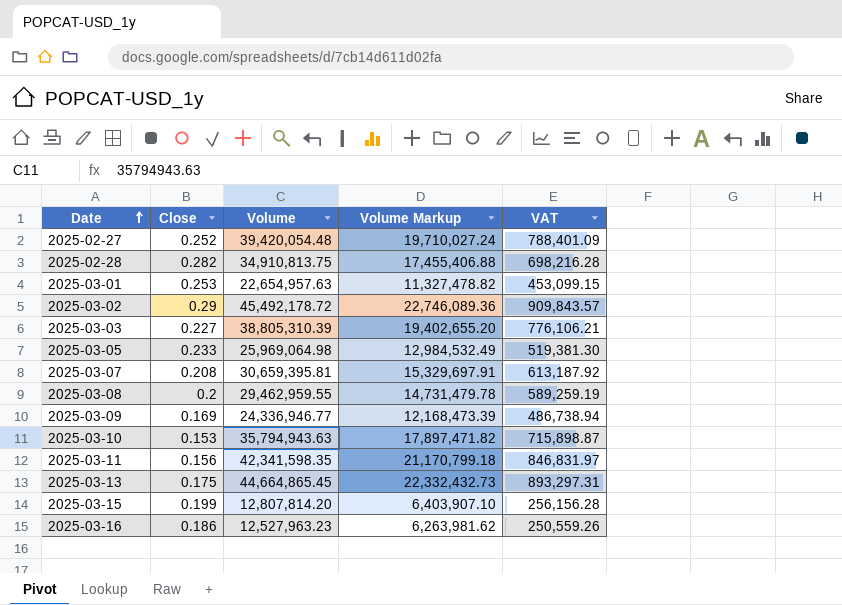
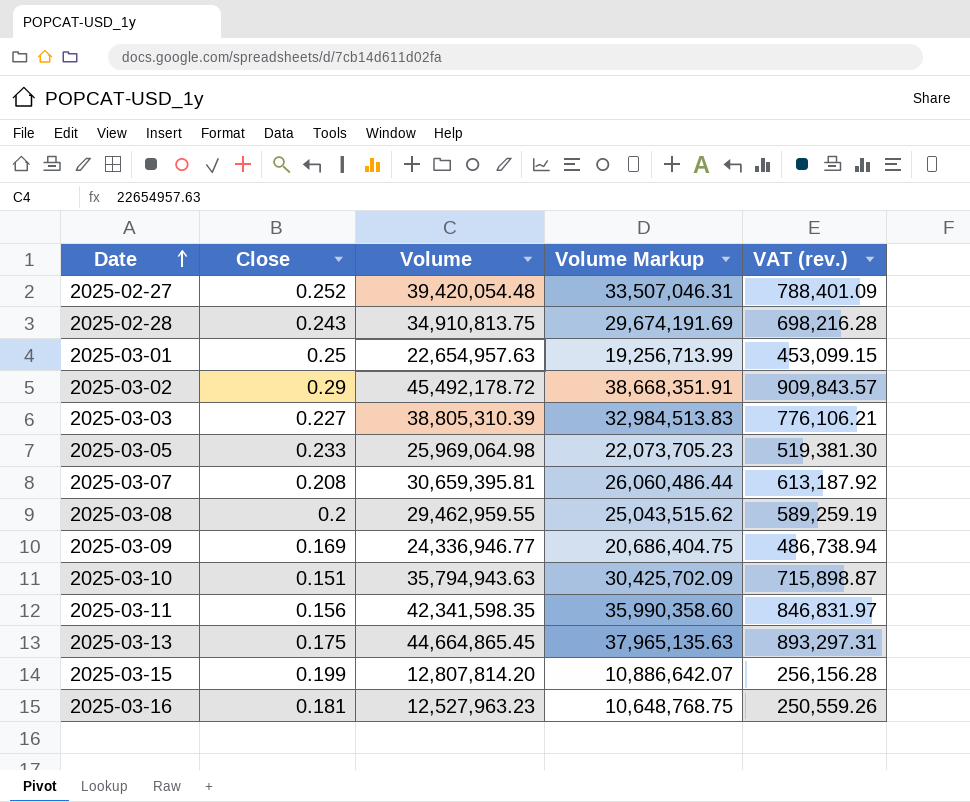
column Volume Markup | formula: [Volume] * 0.5 -> [Volume] * 0.85
column name: VAT -> VAT (rev.)
2025-02-28 | Close: 0.282 -> 0.243
2025-03-01 | Close: 0.253 -> 0.25
2025-03-10 | Close: 0.153 -> 0.151
2025-03-16 | Close: 0.186 -> 0.181

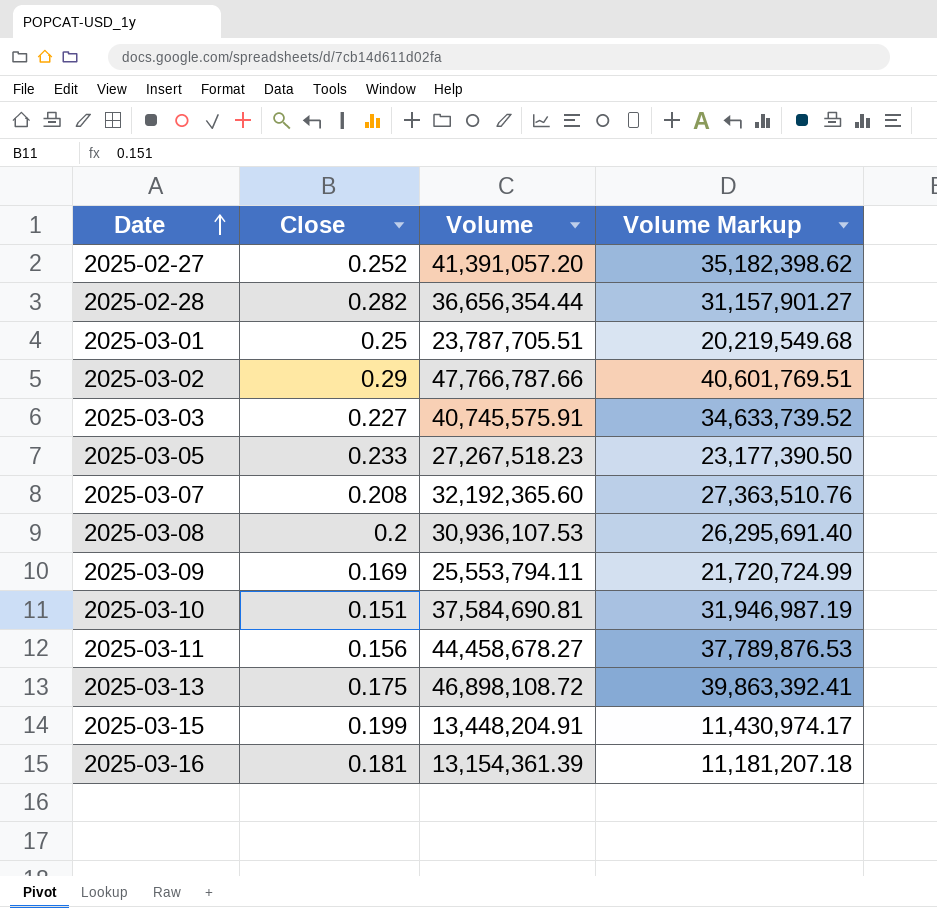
column VAT (rev.) | formula: [Volume] * 0.02 -> none
2025-02-27 | Volume: 39,420,054.48 -> 41,391,057.20
2025-02-27 | Volume Markup: 33,507,046.31 -> 35,182,398.62
2025-02-28 | Close: 0.243 -> 0.282
2025-02-28 | Volume: 34,910,813.75 -> 36,656,354.44
2025-02-28 | Volume Markup: 29,674,191.69 -> 31,157,901.27
2025-03-01 | Volume: 22,654,957.63 -> 23,787,705.51
2025-03-01 | Volume Markup: 19,256,713.99 -> 20,219,549.68
2025-03-02 | Volume: 45,492,178.72 -> 47,766,787.66
2025-03-02 | Volume Markup: 38,668,351.91 -> 40,601,769.51
2025-03-03 | Volume: 38,805,310.39 -> 40,745,575.91
2025-03-03 | Volume Markup: 32,984,513.83 -> 34,633,739.52
2025-03-05 | Volume: 25,969,064.98 -> 27,267,518.23
2025-03-05 | Volume Markup: 22,073,705.23 -> 23,177,390.50
2025-03-07 | Volume: 30,659,395.81 -> 32,192,365.60
2025-03-07 | Volume Markup: 26,060,486.44 -> 27,363,510.76
2025-03-08 | Volume: 29,462,959.55 -> 30,936,107.53
2025-03-08 | Volume Markup: 25,043,515.62 -> 26,295,691.40
2025-03-09 | Volume: 24,336,946.77 -> 25,553,794.11
2025-03-09 | Volume Markup: 20,686,404.75 -> 21,720,724.99
2025-03-10 | Volume: 35,794,943.63 -> 37,584,690.81
2025-03-10 | Volume Markup: 30,425,702.09 -> 31,946,987.19
2025-03-11 | Volume: 42,341,598.35 -> 44,458,678.27
2025-03-11 | Volume Markup: 35,990,358.60 -> 37,789,876.53
2025-03-13 | Volume: 44,664,865.45 -> 46,898,108.72
2025-03-13 | Volume Markup: 37,965,135.63 -> 39,863,392.41
2025-03-15 | Volume: 12,807,814.20 -> 13,448,204.91
2025-03-15 | Volume Markup: 10,886,642.07 -> 11,430,974.17
2025-03-16 | Volume: 12,527,963.23 -> 13,154,361.39
2025-03-16 | Volume Markup: 10,648,768.75 -> 11,181,207.18

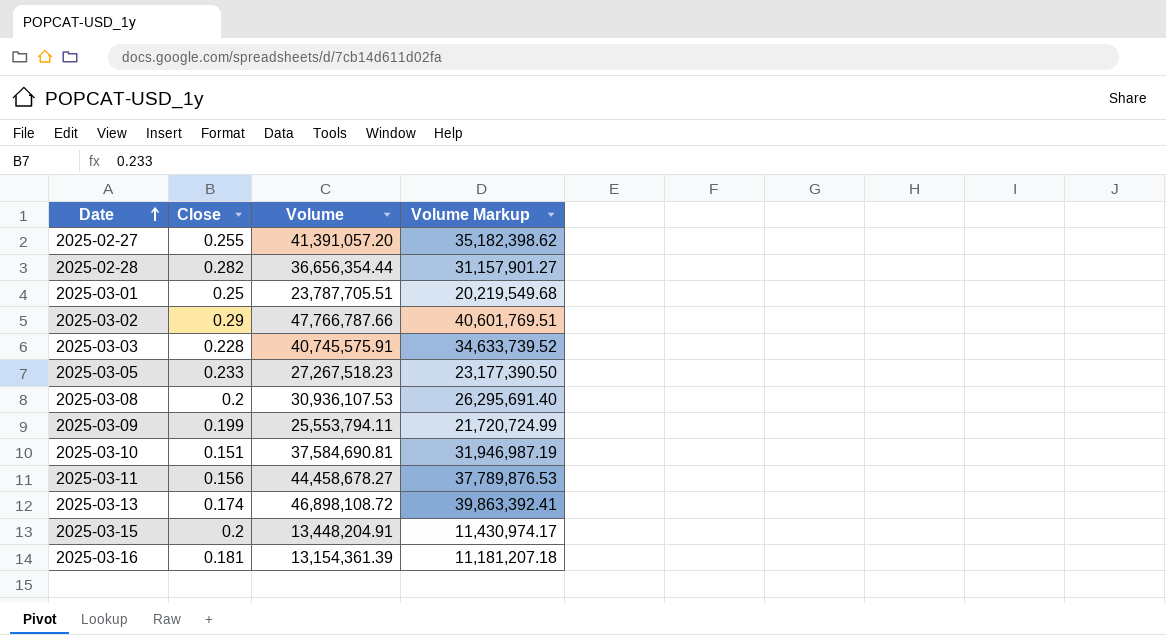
row 2025-03-07: 0.208 | 32,192,365.60 | 27,363,510.76 -> none
2025-02-27 | Close: 0.252 -> 0.255
2025-03-03 | Close: 0.227 -> 0.228
2025-03-09 | Close: 0.169 -> 0.199
2025-03-13 | Close: 0.175 -> 0.174
2025-03-15 | Close: 0.199 -> 0.2

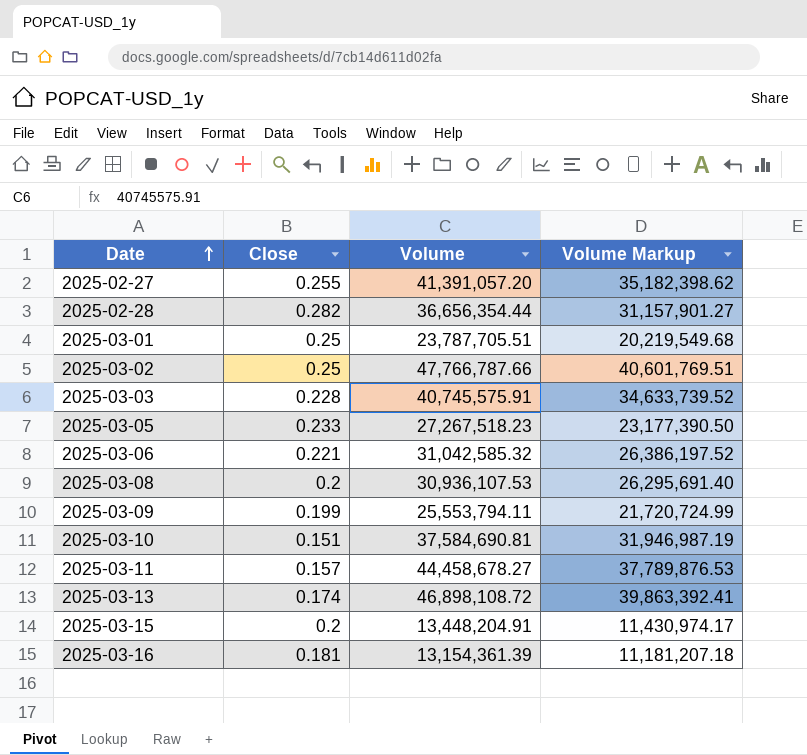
2025-03-02 | Close: 0.29 -> 0.25
row 2025-03-06: none -> 0.221 | 31,042,585.32 | 26,386,197.52
2025-03-11 | Close: 0.156 -> 0.157

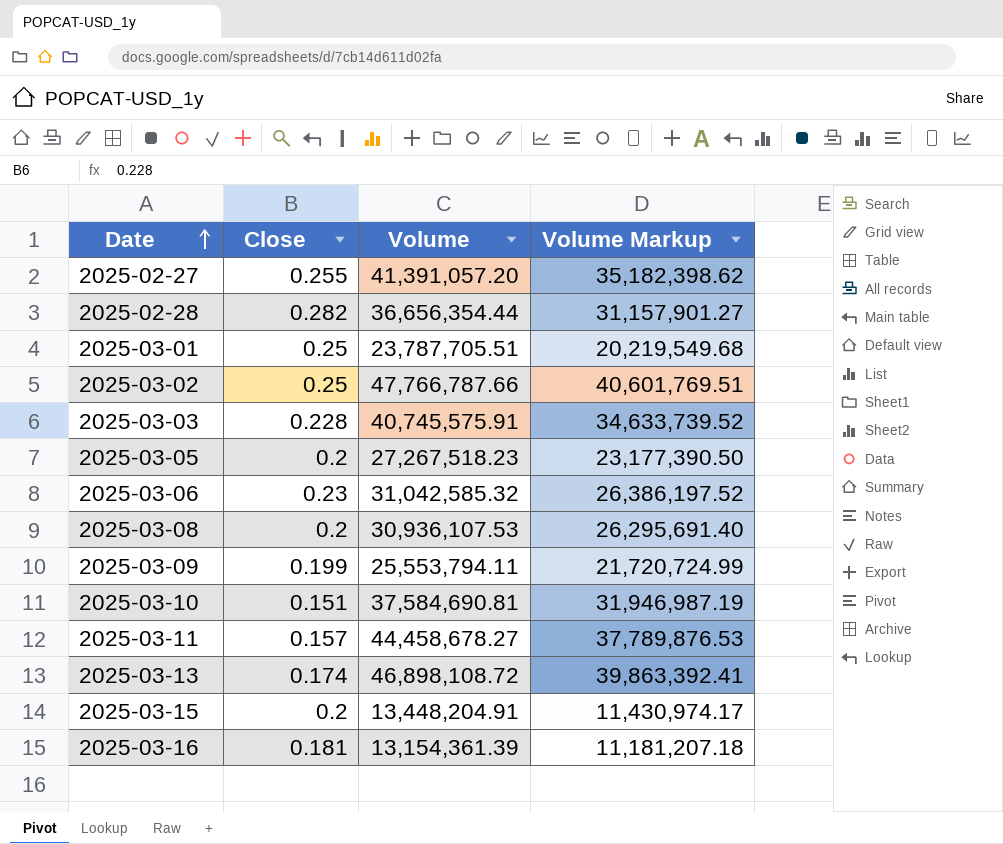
2025-03-05 | Close: 0.233 -> 0.2
2025-03-06 | Close: 0.221 -> 0.23

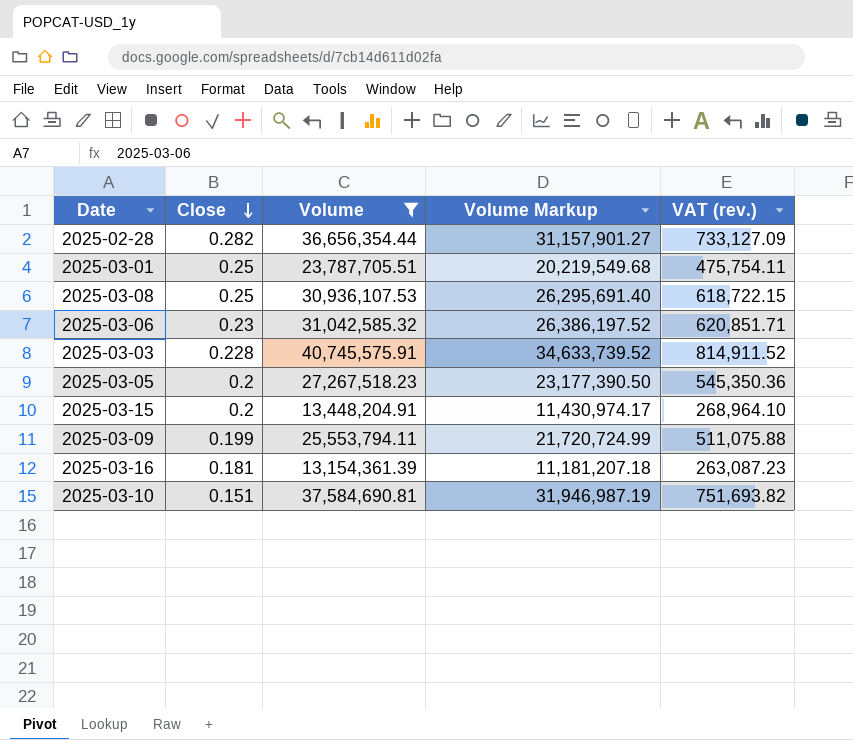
filter: none -> Volume <= 40,745,575.91
row order: Date ascending -> Close descending
column VAT (rev.) | formula: none -> [Volume] * 0.02
2025-03-08 | Close: 0.2 -> 0.25

